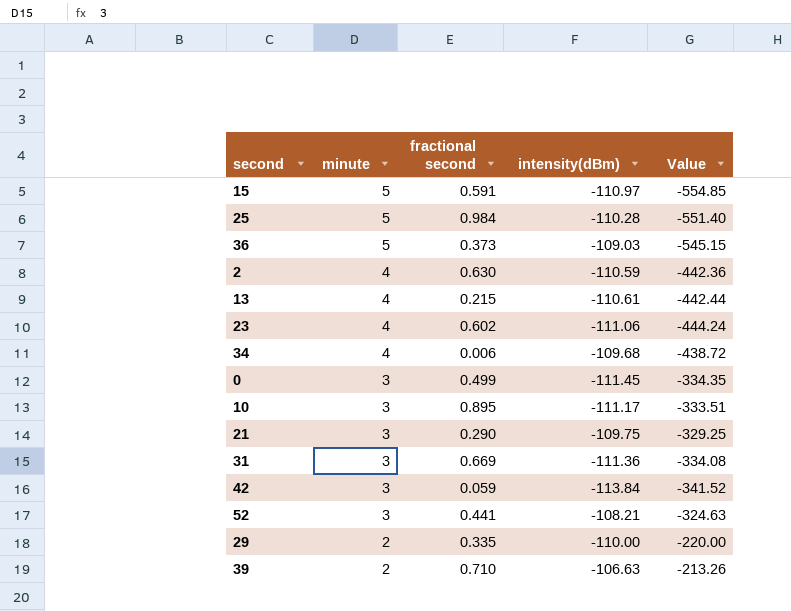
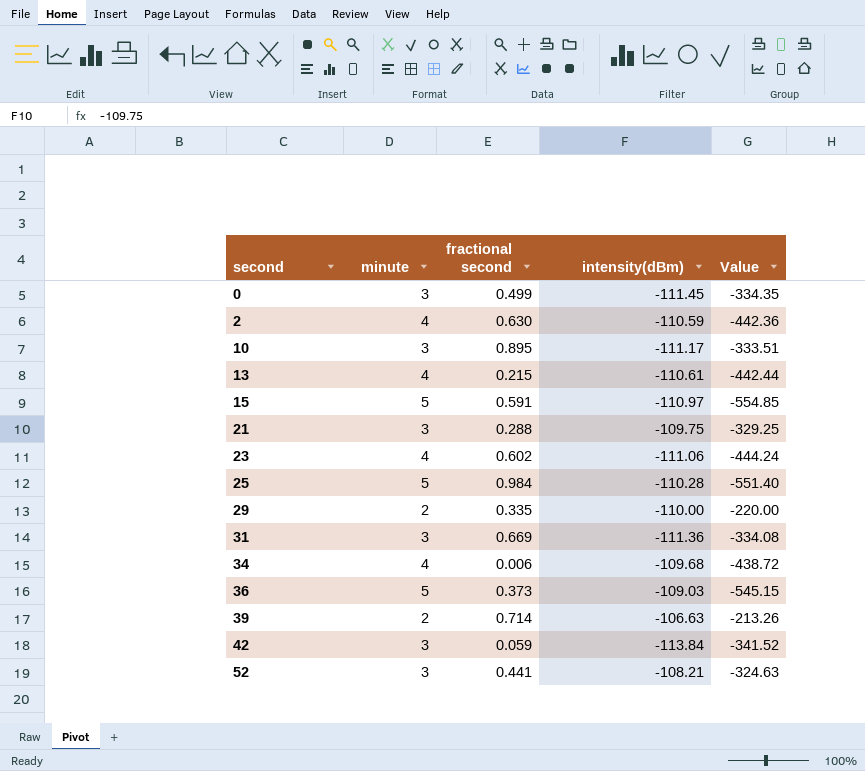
row order: minute descending -> second ascending
21 | fractional second: 0.290 -> 0.288
39 | fractional second: 0.710 -> 0.714

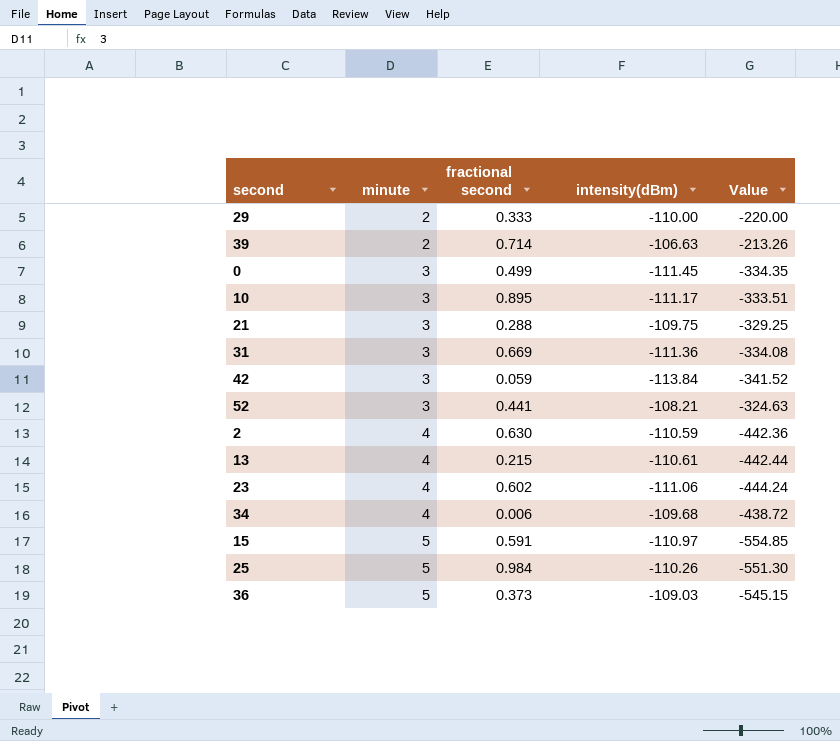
row order: second ascending -> minute ascending
29 | fractional second: 0.335 -> 0.333
25 | intensity(dBm): -110.28 -> -110.26
25 | Value: -551.40 -> -551.30

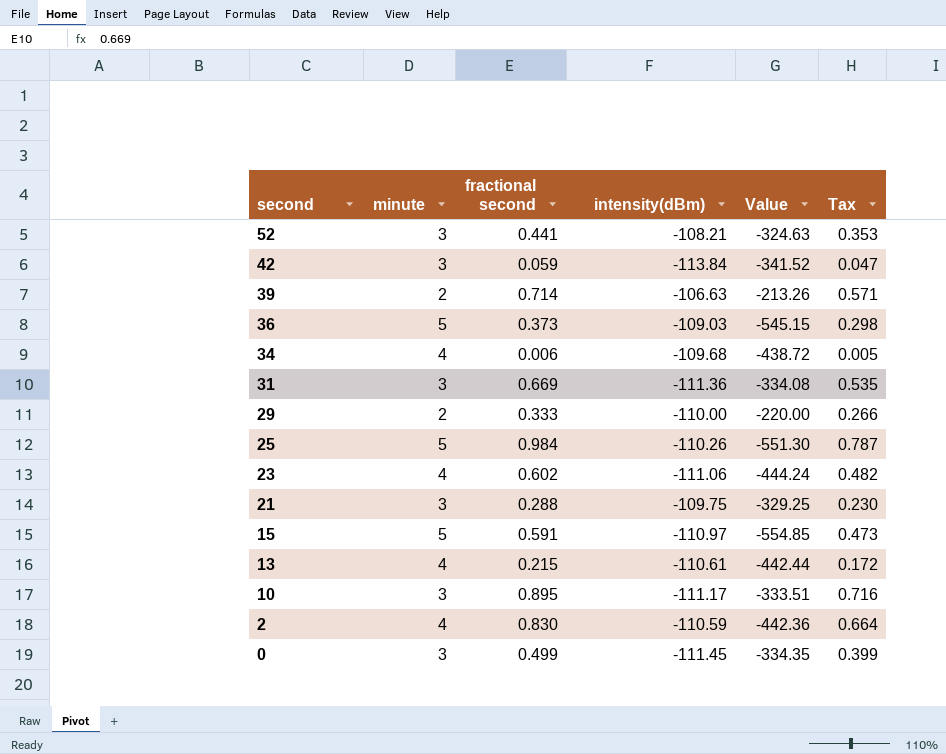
row order: minute ascending -> second descending
column Tax | formula: none -> [fractional second] * 0.8
2 | fractional second: 0.630 -> 0.830

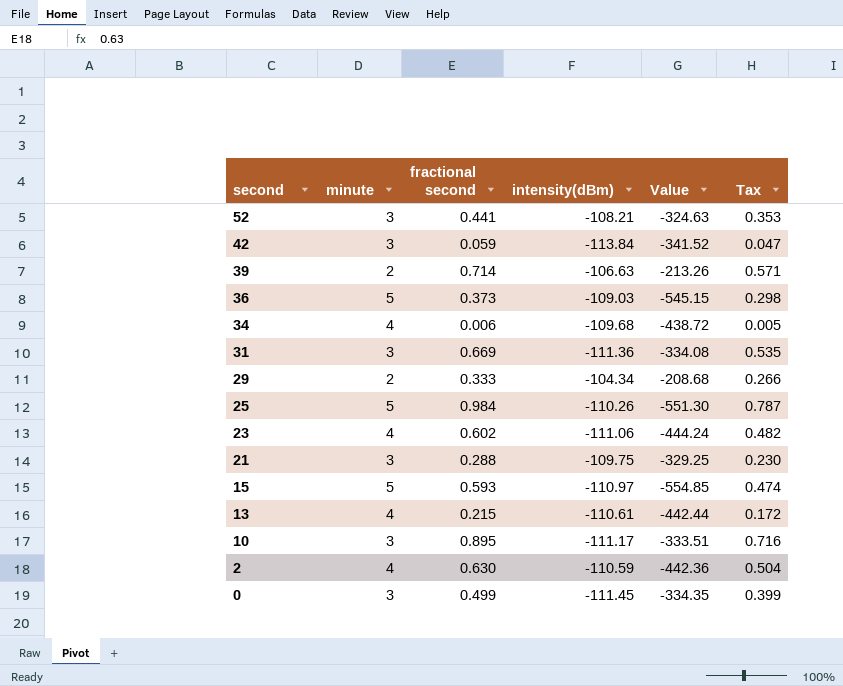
29 | intensity(dBm): -110.00 -> -104.34
29 | Value: -220.00 -> -208.68
15 | fractional second: 0.591 -> 0.593
15 | Tax: 0.473 -> 0.474
2 | fractional second: 0.830 -> 0.630
2 | Tax: 0.664 -> 0.504

